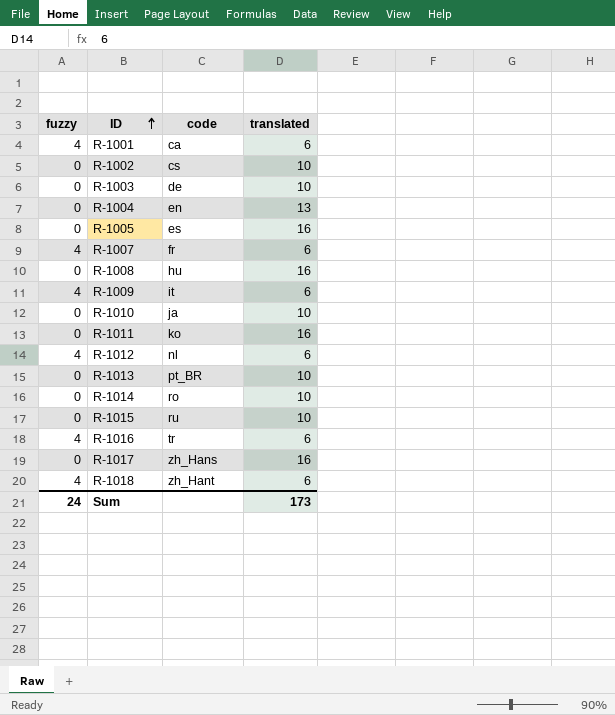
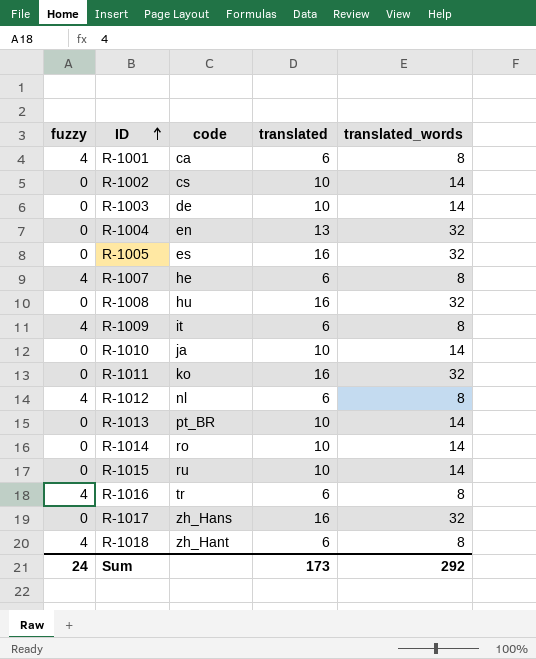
column translated_words | position: none -> 5
R-1007 | code: fr -> he

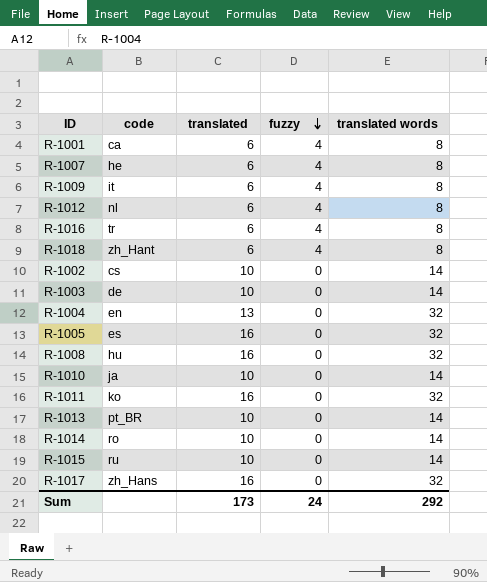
row order: ID ascending -> fuzzy descending
column fuzzy | position: 1 -> 4
column name: translated_words -> translated words

